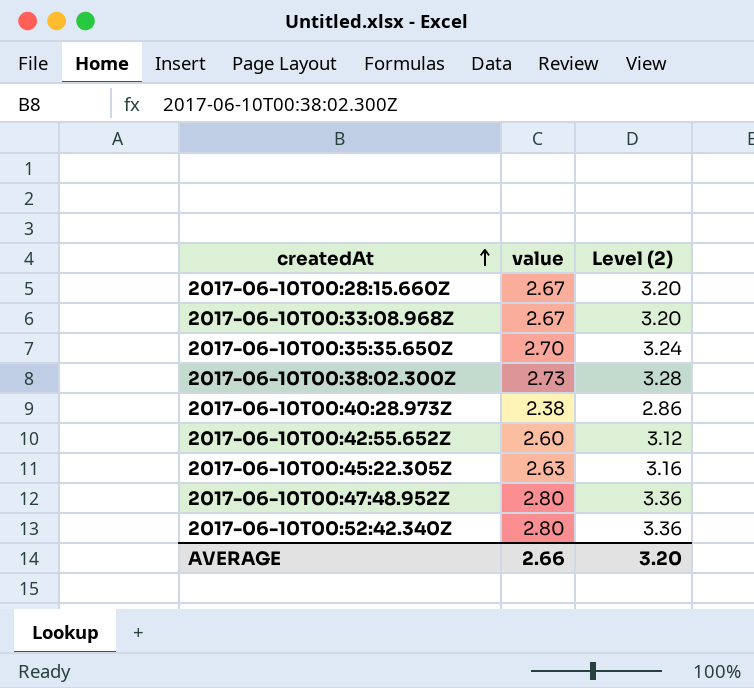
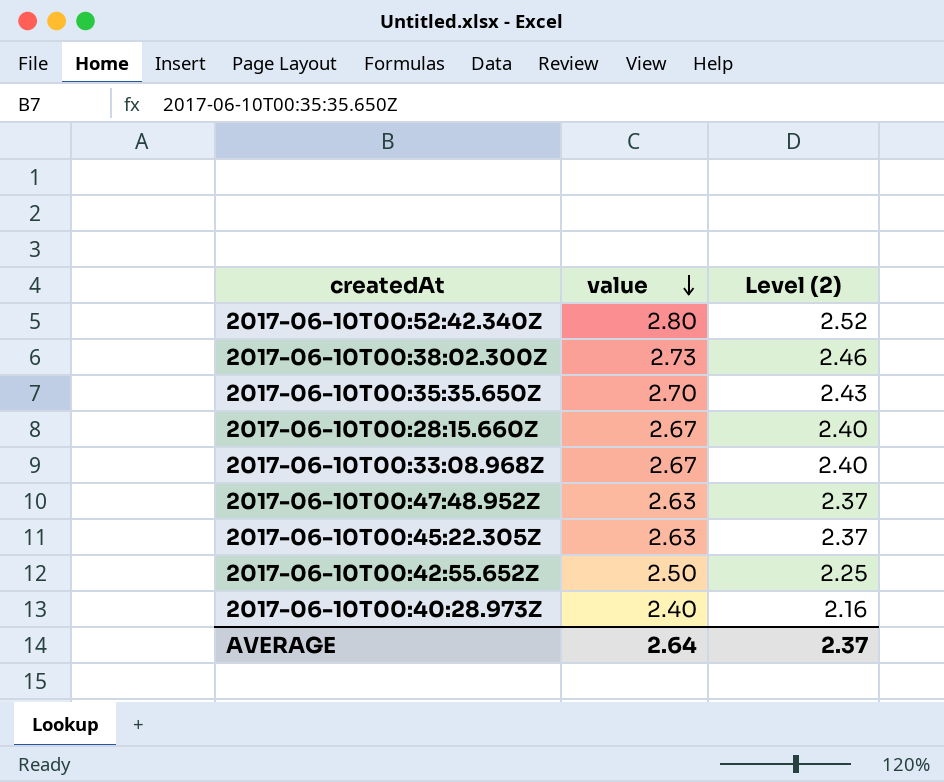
row order: createdAt ascending -> value descending
column Level (2) | formula: [value] * 1.2 -> [value] * 0.9
2017-06-10T00:47:48.952Z | value: 2.80 -> 2.63
2017-06-10T00:42:55.652Z | value: 2.60 -> 2.50
2017-06-10T00:40:28.973Z | value: 2.38 -> 2.40
AVERAGE | value: 2.66 -> 2.64
AVERAGE | Level (2): 3.20 -> 2.37

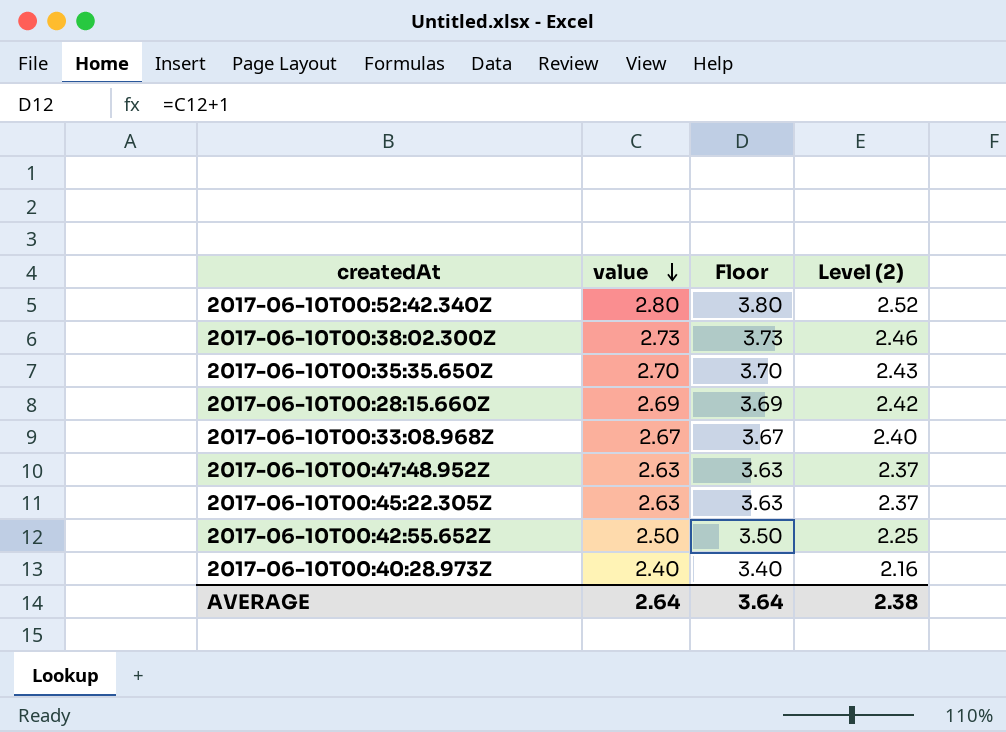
column Floor | formula: none -> [value] + 1
2017-06-10T00:28:15.660Z | value: 2.67 -> 2.69
2017-06-10T00:28:15.660Z | Level (2): 2.40 -> 2.42
AVERAGE | Level (2): 2.37 -> 2.38

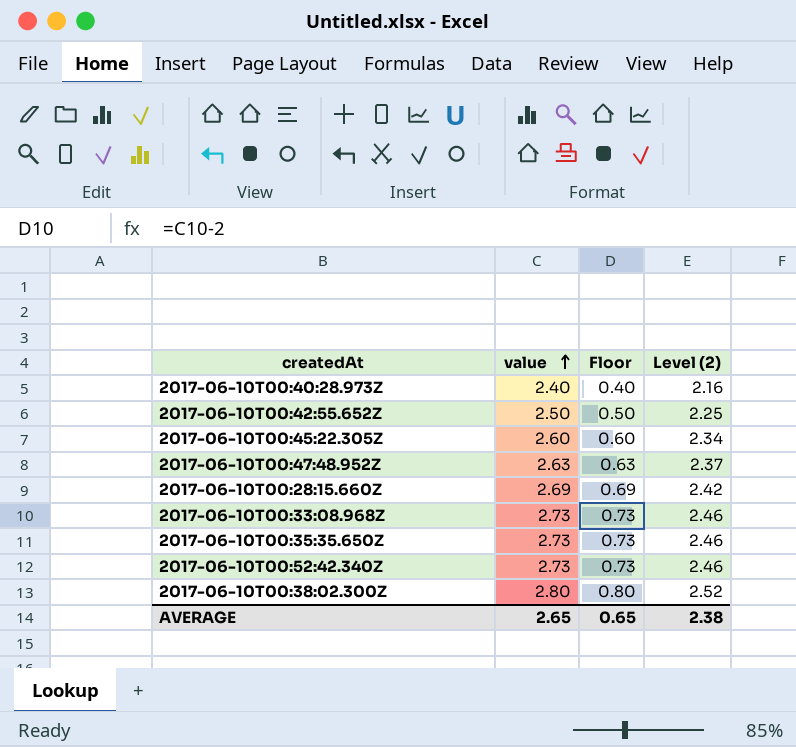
row order: value descending -> value ascending
column Floor | formula: [value] + 1 -> [value] - 2
2017-06-10T00:45:22.305Z | value: 2.63 -> 2.60
2017-06-10T00:45:22.305Z | Level (2): 2.37 -> 2.34
2017-06-10T00:33:08.968Z | value: 2.67 -> 2.73
2017-06-10T00:33:08.968Z | Level (2): 2.40 -> 2.46
2017-06-10T00:35:35.650Z | value: 2.70 -> 2.73
2017-06-10T00:35:35.650Z | Level (2): 2.43 -> 2.46
2017-06-10T00:52:42.340Z | value: 2.80 -> 2.73
2017-06-10T00:52:42.340Z | Level (2): 2.52 -> 2.46
2017-06-10T00:38:02.300Z | value: 2.73 -> 2.80
2017-06-10T00:38:02.300Z | Level (2): 2.46 -> 2.52
AVERAGE | value: 2.64 -> 2.65
AVERAGE | Floor: 3.64 -> 0.65

